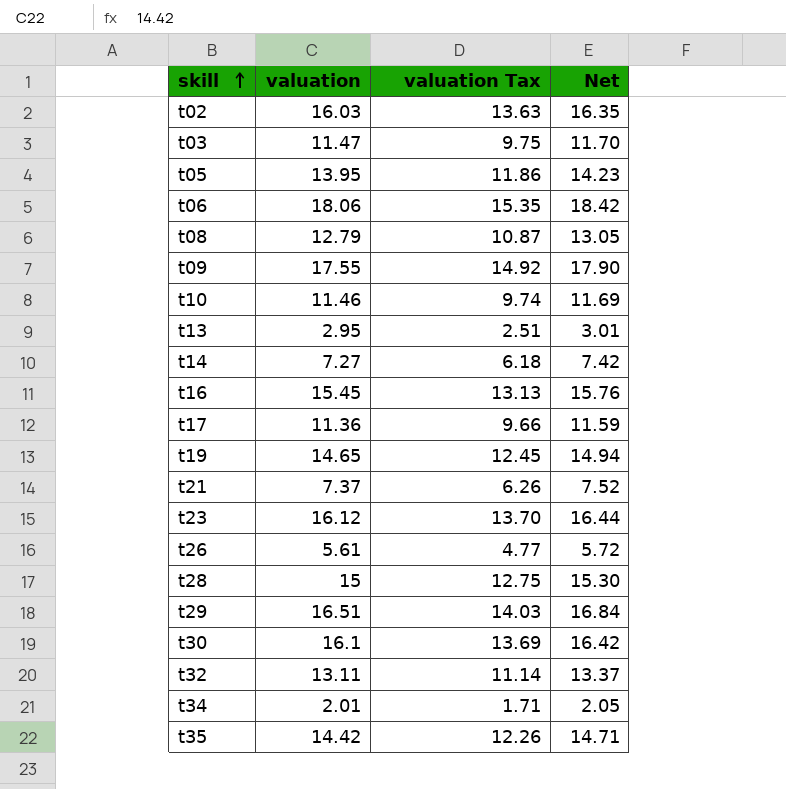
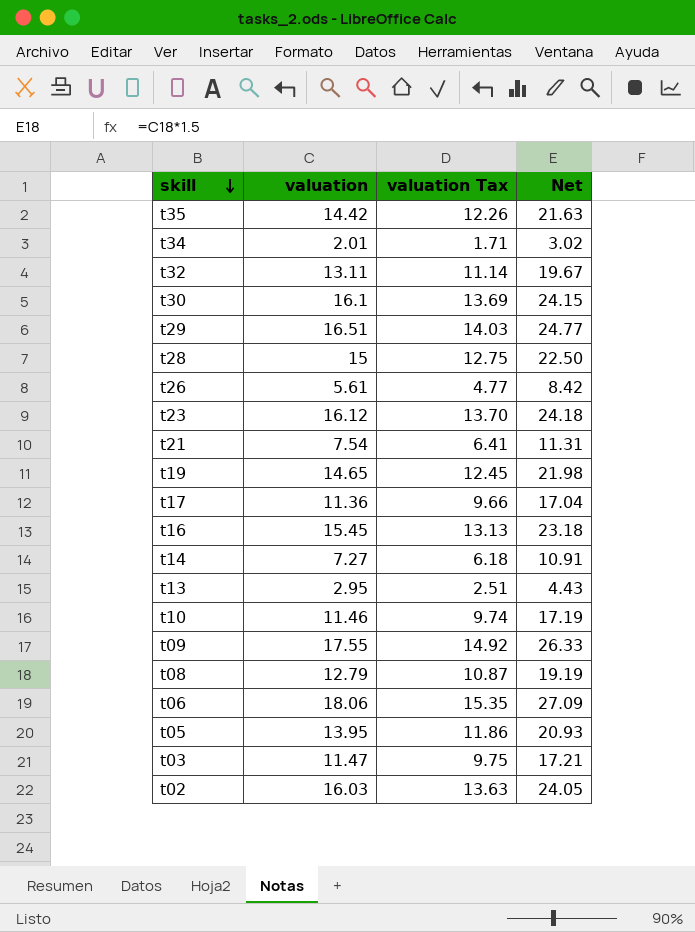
row order: skill ascending -> skill descending
column Net | formula: [valuation] * 1.02 -> [valuation] * 1.5
t21 | valuation: 7.37 -> 7.54
t21 | valuation Tax: 6.26 -> 6.41

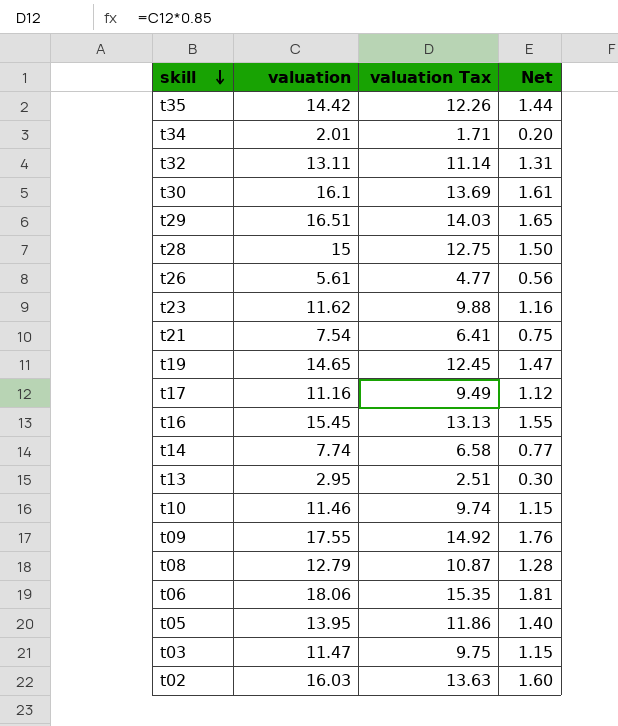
column Net | formula: [valuation] * 1.5 -> [valuation] * 0.1
t23 | valuation: 16.12 -> 11.62
t23 | valuation Tax: 13.70 -> 9.88
t17 | valuation: 11.36 -> 11.16
t17 | valuation Tax: 9.66 -> 9.49
t14 | valuation: 7.27 -> 7.74
t14 | valuation Tax: 6.18 -> 6.58

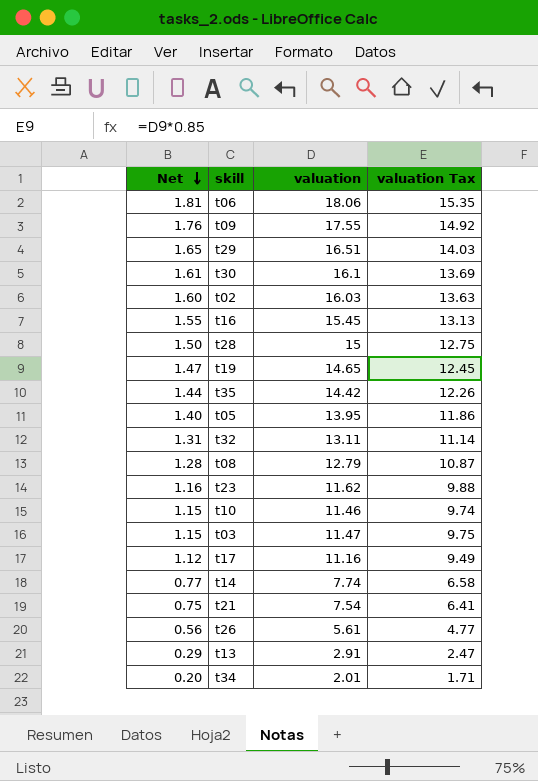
row order: skill descending -> Net descending
column Net | position: 4 -> 1
t13 | Net: 0.30 -> 0.29
t13 | valuation: 2.95 -> 2.91
t13 | valuation Tax: 2.51 -> 2.47

